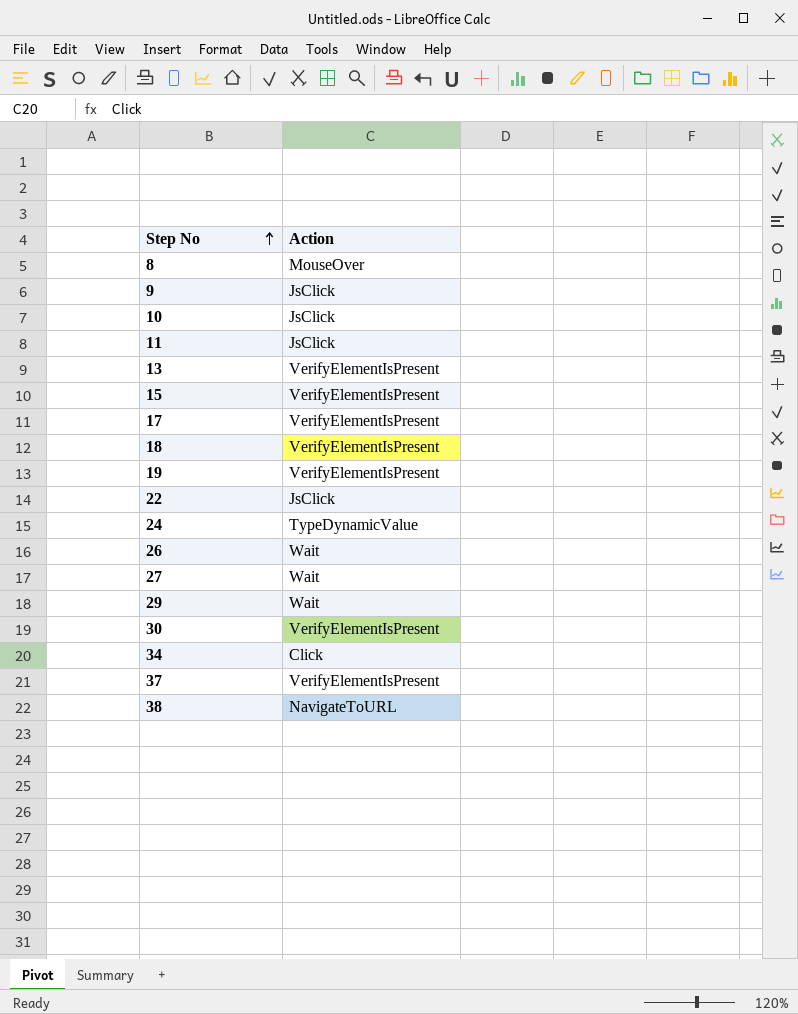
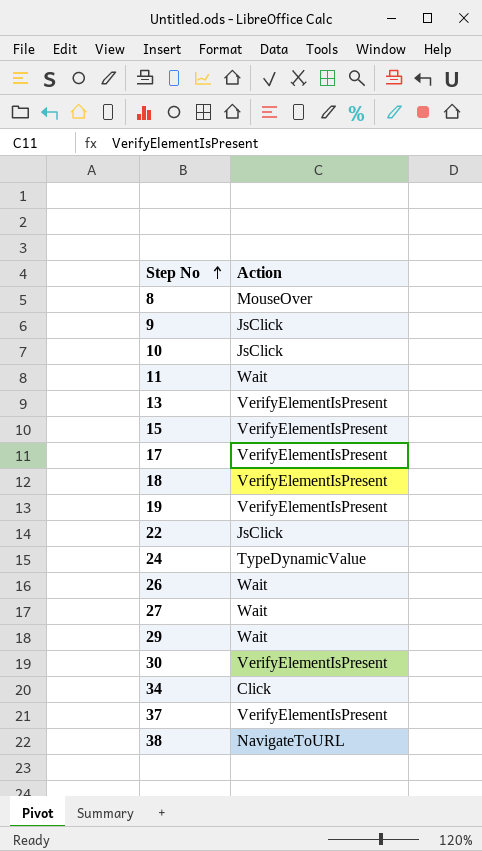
11 | Action: JsClick -> Wait

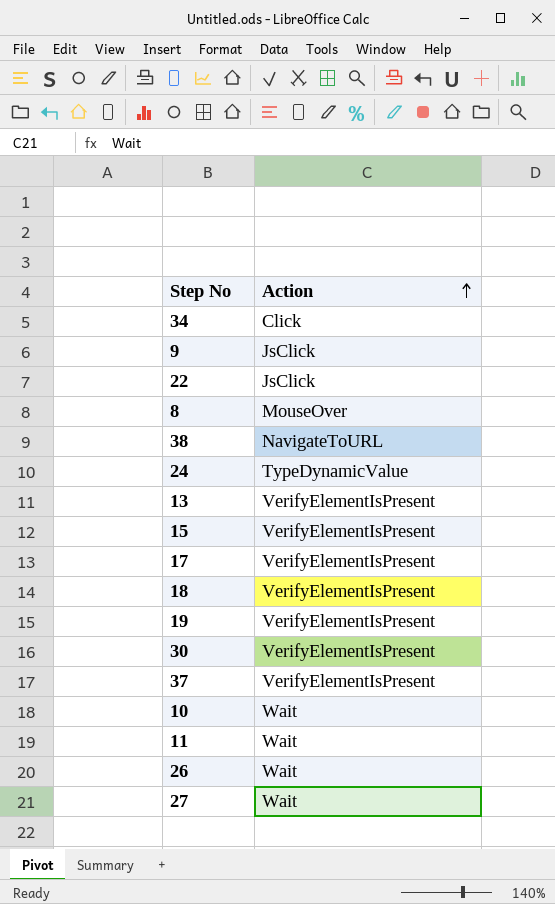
row order: Step No ascending -> Action ascending
row 29: Wait -> none
10 | Action: JsClick -> Wait

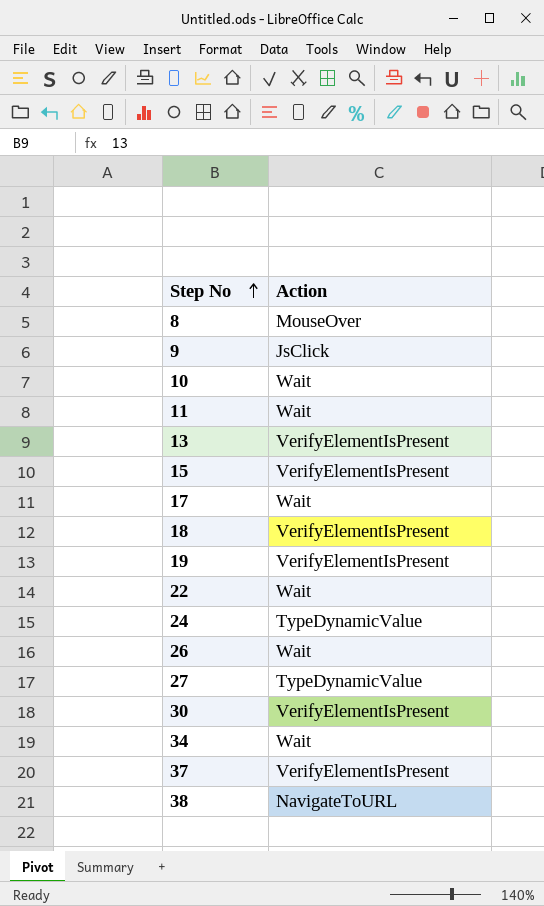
row order: Action ascending -> Step No ascending
17 | Action: VerifyElementIsPresent -> Wait
22 | Action: JsClick -> Wait
27 | Action: Wait -> TypeDynamicValue
34 | Action: Click -> Wait

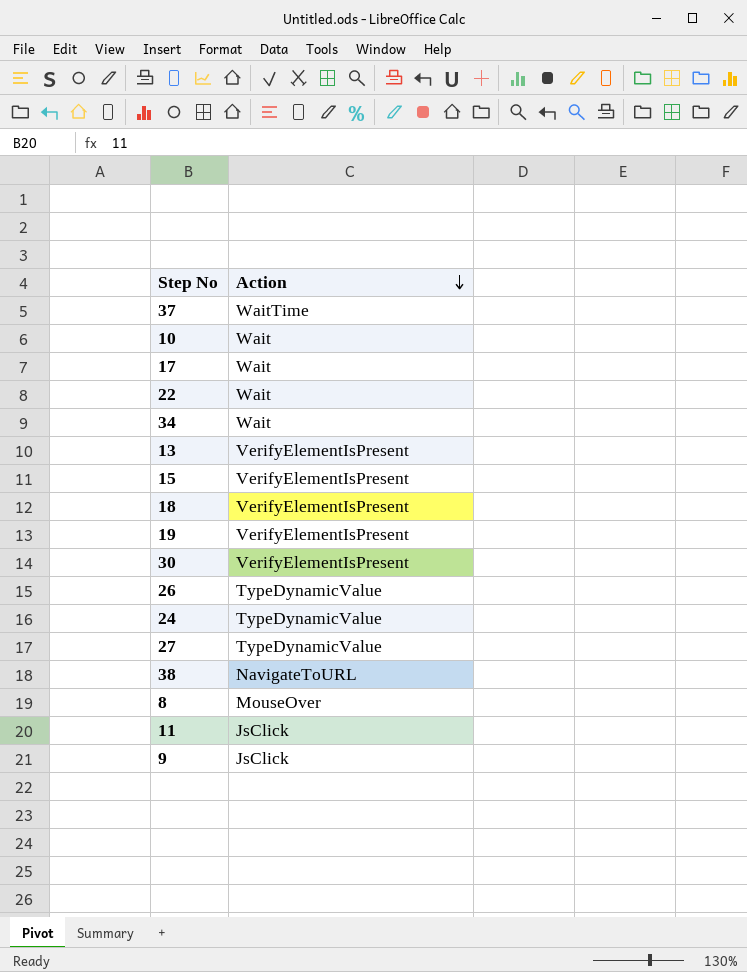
row order: Step No ascending -> Action descending
37 | Action: VerifyElementIsPresent -> WaitTime
26 | Action: Wait -> TypeDynamicValue
11 | Action: Wait -> JsClick

